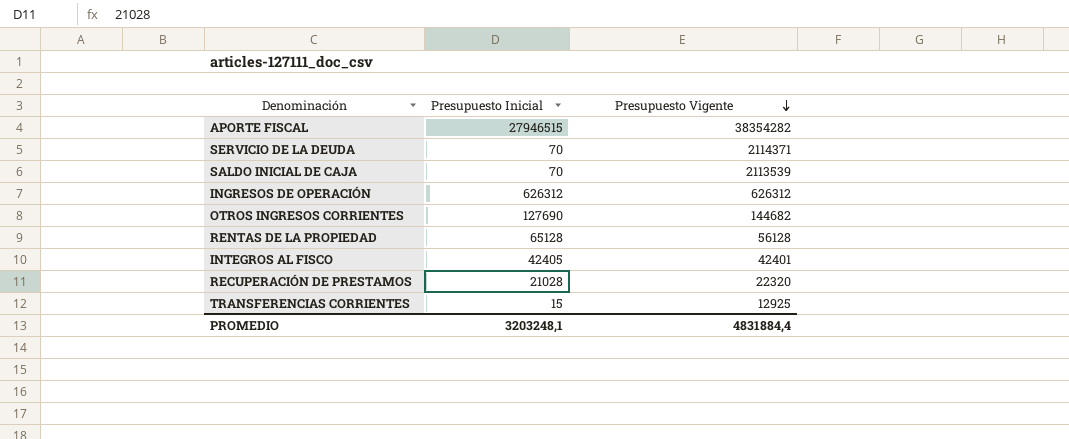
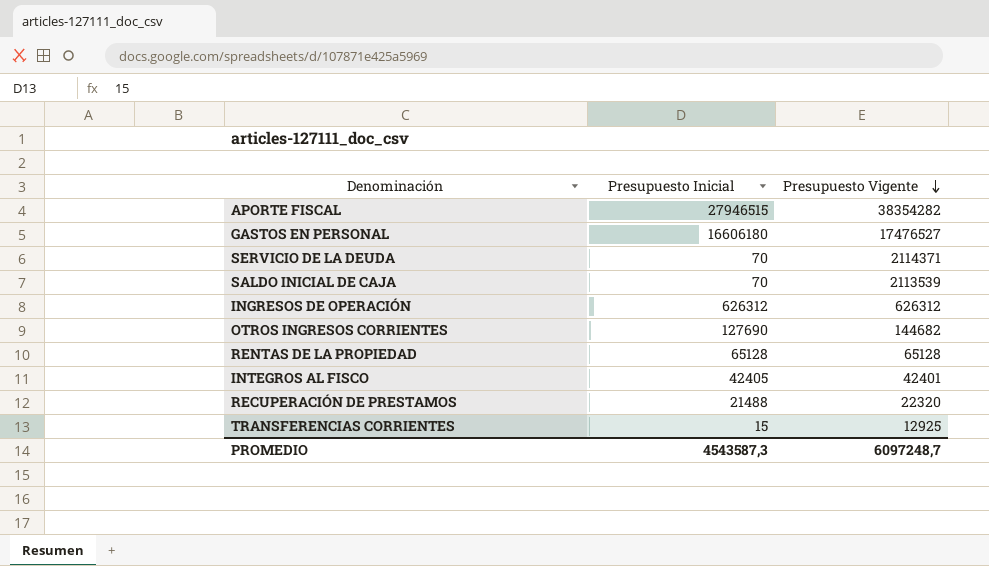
row GASTOS EN PERSONAL: none -> 16606180 | 17476527
RENTAS DE LA PROPIEDAD | Presupuesto Vigente: 56128 -> 65128
RECUPERACIÓN DE PRESTAMOS | Presupuesto Inicial: 21028 -> 21488
PROMEDIO | Presupuesto Inicial: 3203248,1 -> 4543587,3
PROMEDIO | Presupuesto Vigente: 4831884,4 -> 6097248,7

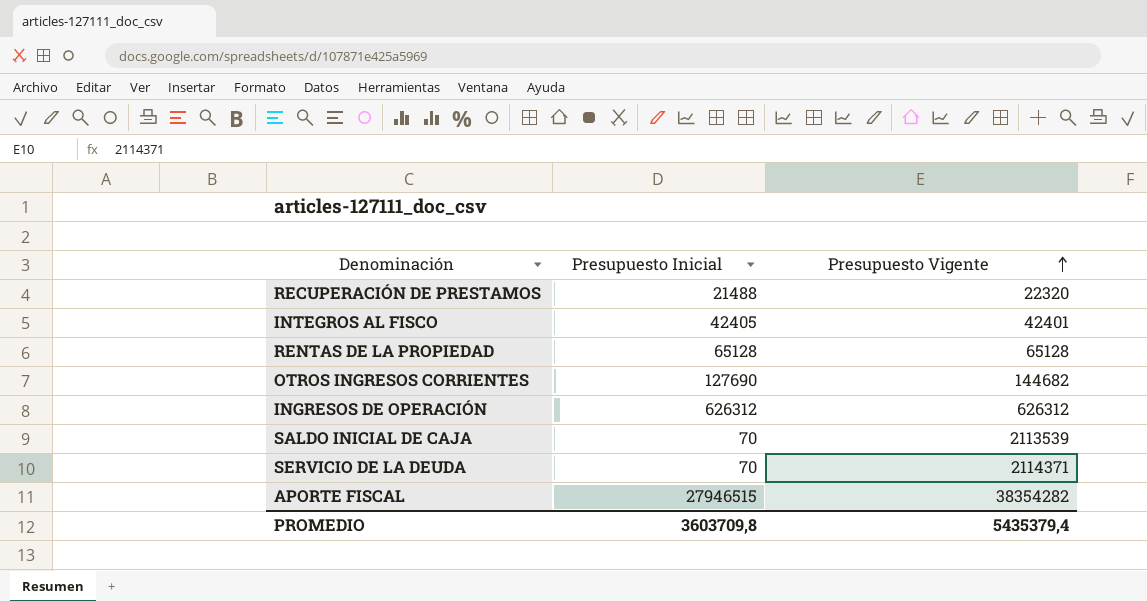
row order: Presupuesto Vigente descending -> Presupuesto Vigente ascending
row GASTOS EN PERSONAL: 16606180 | 17476527 -> none
row TRANSFERENCIAS CORRIENTES: 15 | 12925 -> none
PROMEDIO | Presupuesto Inicial: 4543587,3 -> 3603709,8
PROMEDIO | Presupuesto Vigente: 6097248,7 -> 5435379,4

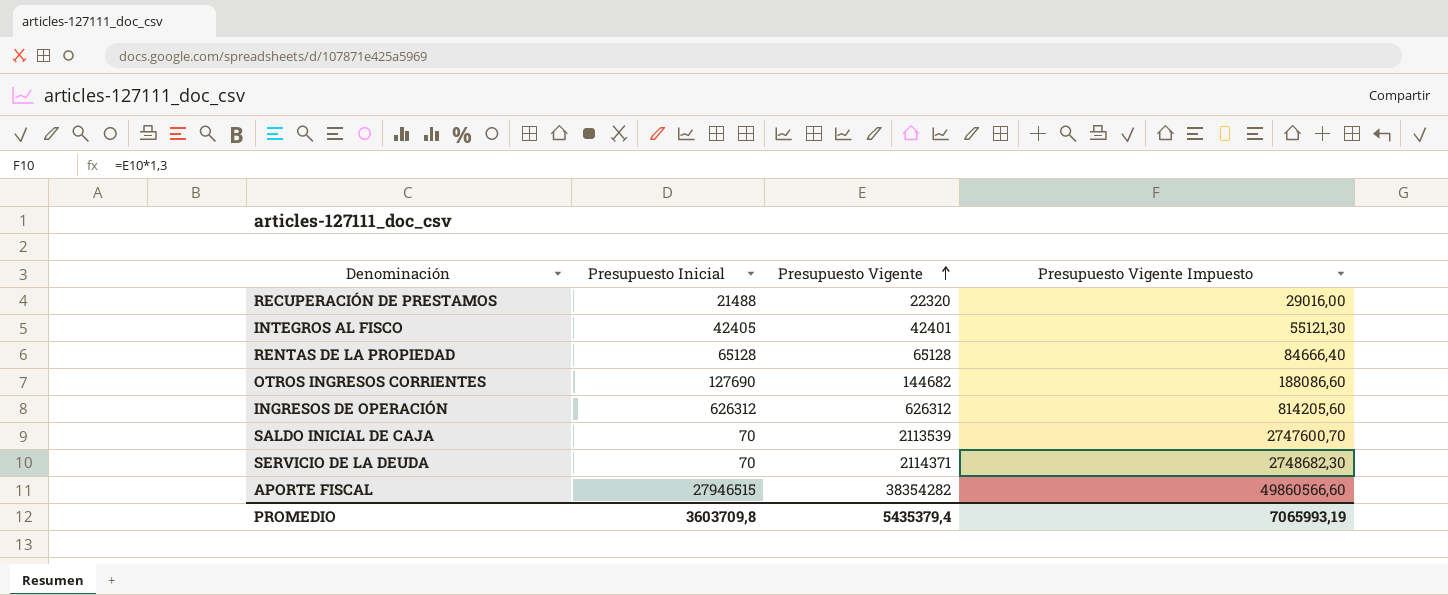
column Presupuesto Vigente Impuesto | formula: none -> [Presupuesto Vigente] * 1,3

